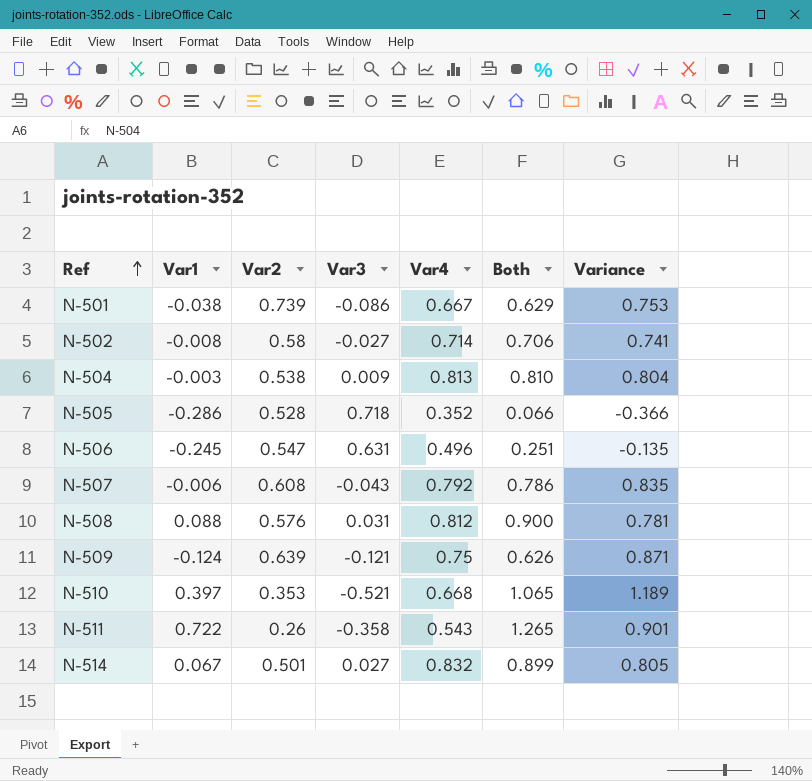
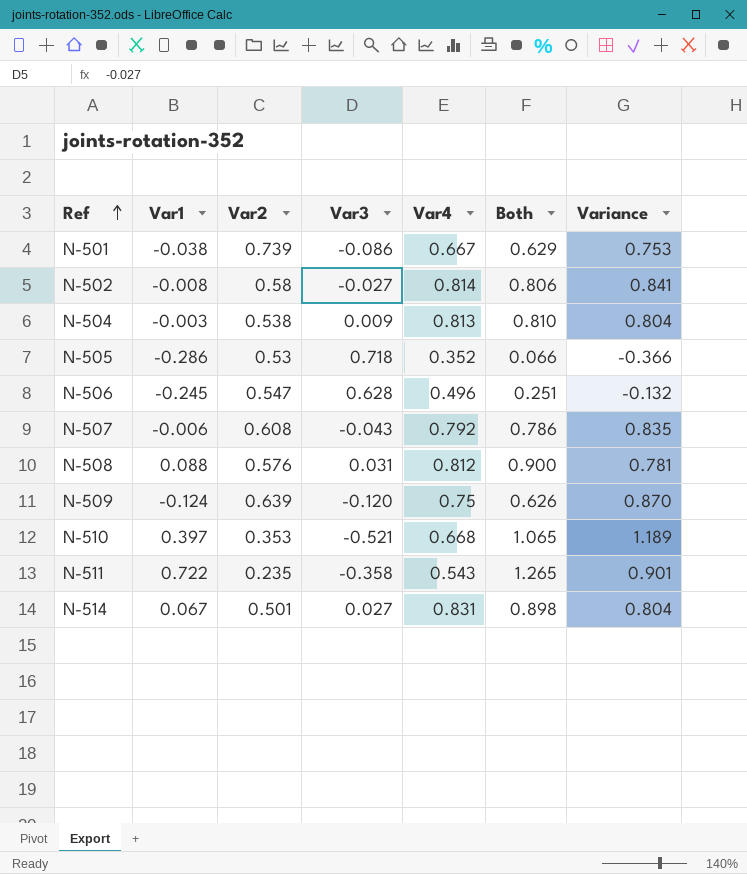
N-502 | Var4: 0.714 -> 0.814
N-502 | Both: 0.706 -> 0.806
N-502 | Variance: 0.741 -> 0.841
N-505 | Var2: 0.528 -> 0.53
N-506 | Var3: 0.631 -> 0.628
N-506 | Variance: -0.135 -> -0.132
N-509 | Var3: -0.121 -> -0.120
N-509 | Variance: 0.871 -> 0.870
N-511 | Var2: 0.26 -> 0.235
N-514 | Var4: 0.832 -> 0.831
N-514 | Both: 0.899 -> 0.898
N-514 | Variance: 0.805 -> 0.804

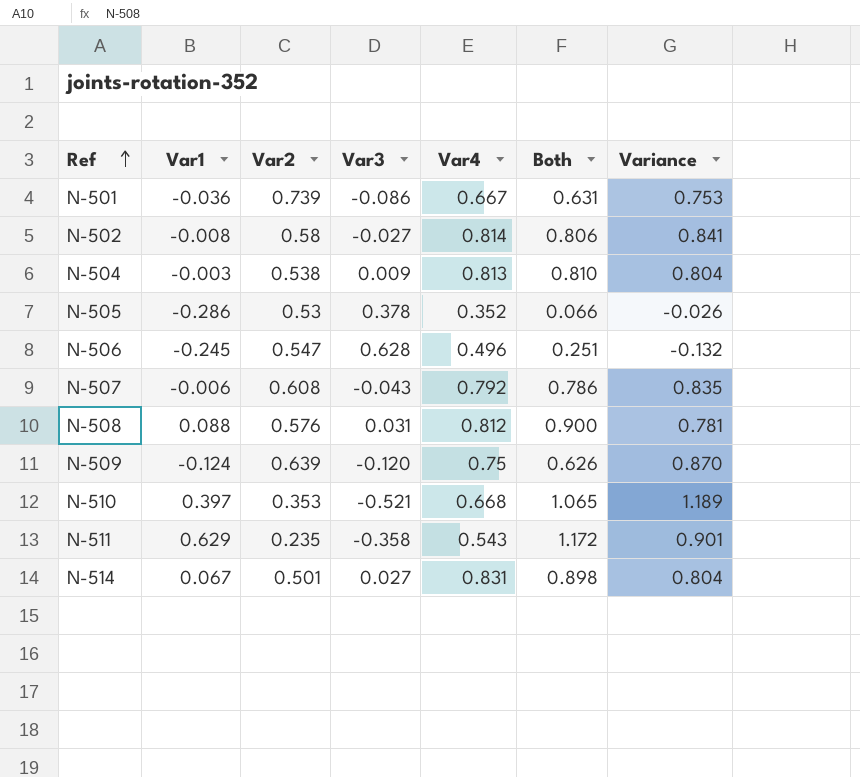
N-501 | Var1: -0.038 -> -0.036
N-501 | Both: 0.629 -> 0.631
N-505 | Var3: 0.718 -> 0.378
N-505 | Variance: -0.366 -> -0.026
N-511 | Var1: 0.722 -> 0.629
N-511 | Both: 1.265 -> 1.172

